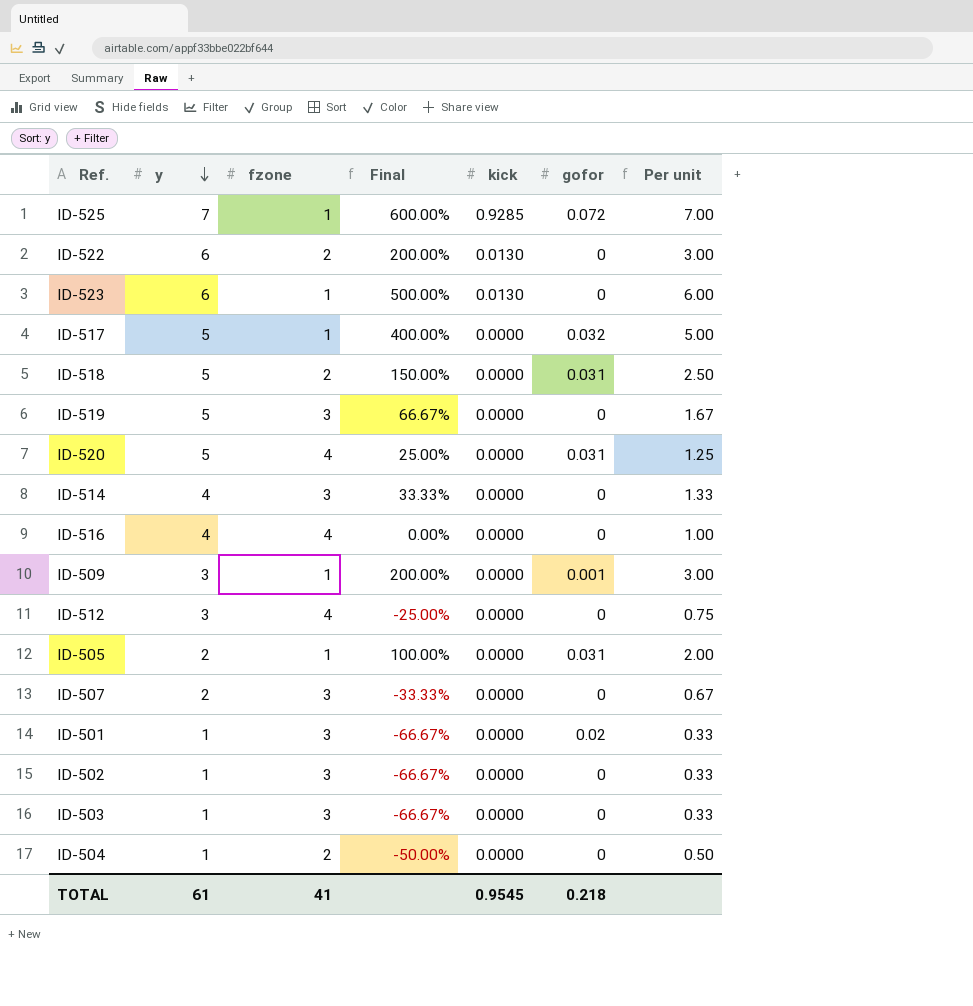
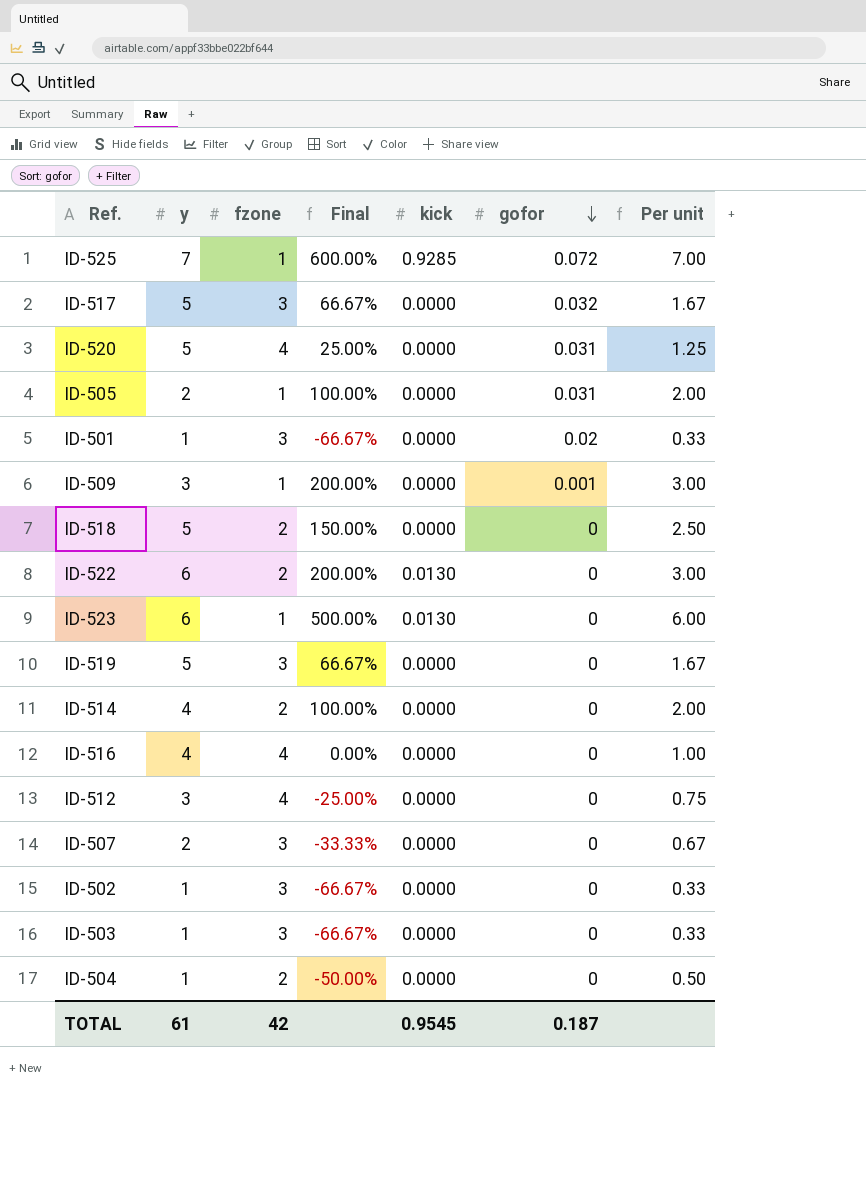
row order: y descending -> gofor descending
ID-517 | fzone: 1 -> 3
ID-517 | Final: 400.00% -> 66.67%
ID-517 | Per unit: 5.00 -> 1.67
ID-518 | gofor: 0.031 -> 0
ID-514 | fzone: 3 -> 2
ID-514 | Final: 33.33% -> 100.00%
ID-514 | Per unit: 1.33 -> 2.00
TOTAL | fzone: 41 -> 42
TOTAL | gofor: 0.218 -> 0.187

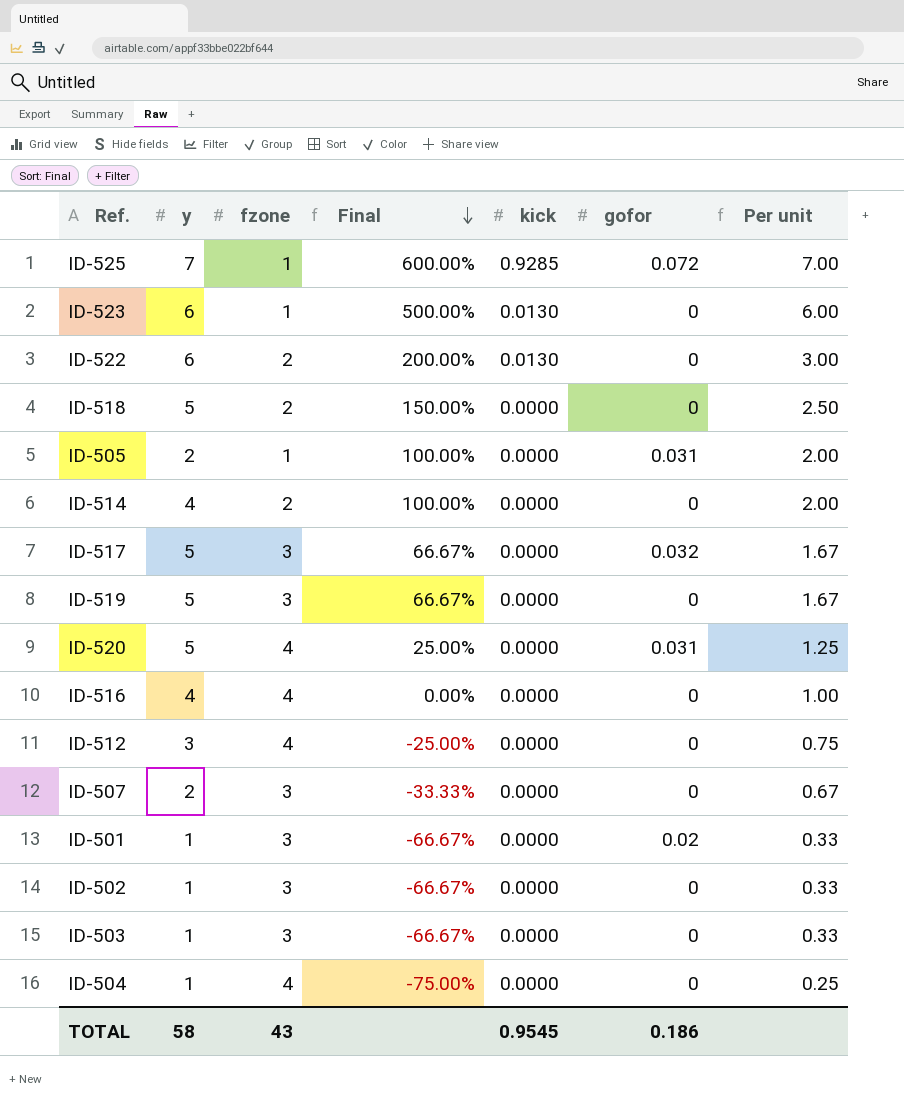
row order: gofor descending -> Final descending
row ID-509: 3 | 1 | 200.00% | 0.0000 | 0.001 | 3.00 -> none
ID-504 | fzone: 2 -> 4
ID-504 | Final: -50.00% -> -75.00%
ID-504 | Per unit: 0.50 -> 0.25
TOTAL | y: 61 -> 58
TOTAL | fzone: 42 -> 43
TOTAL | gofor: 0.187 -> 0.186

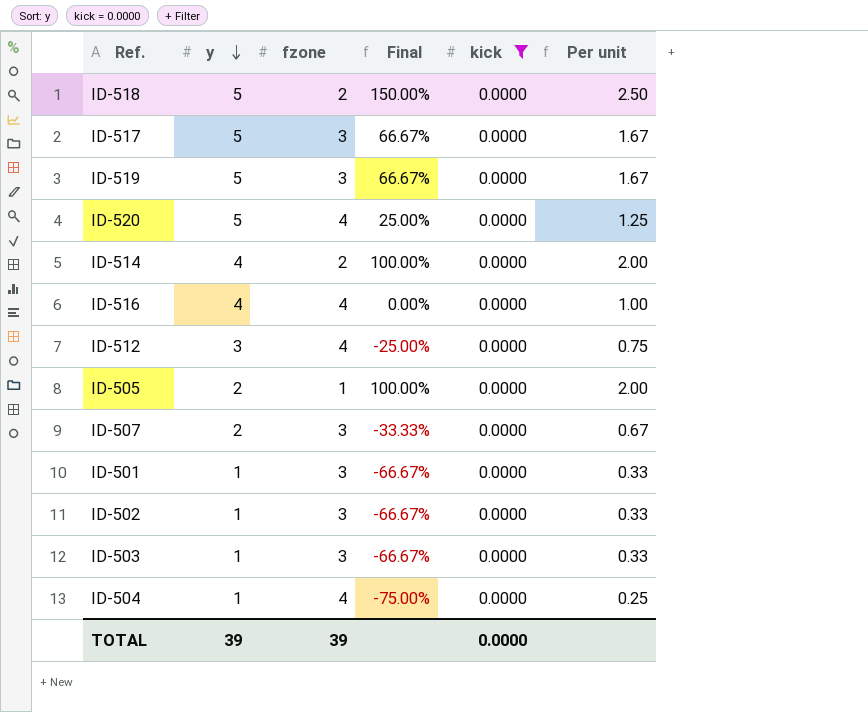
filter: none -> kick = 0.0000
row order: Final descending -> y descending
column gofor | position: 6 -> none
TOTAL | y: 58 -> 39
TOTAL | fzone: 43 -> 39
TOTAL | kick: 0.9545 -> 0.0000

